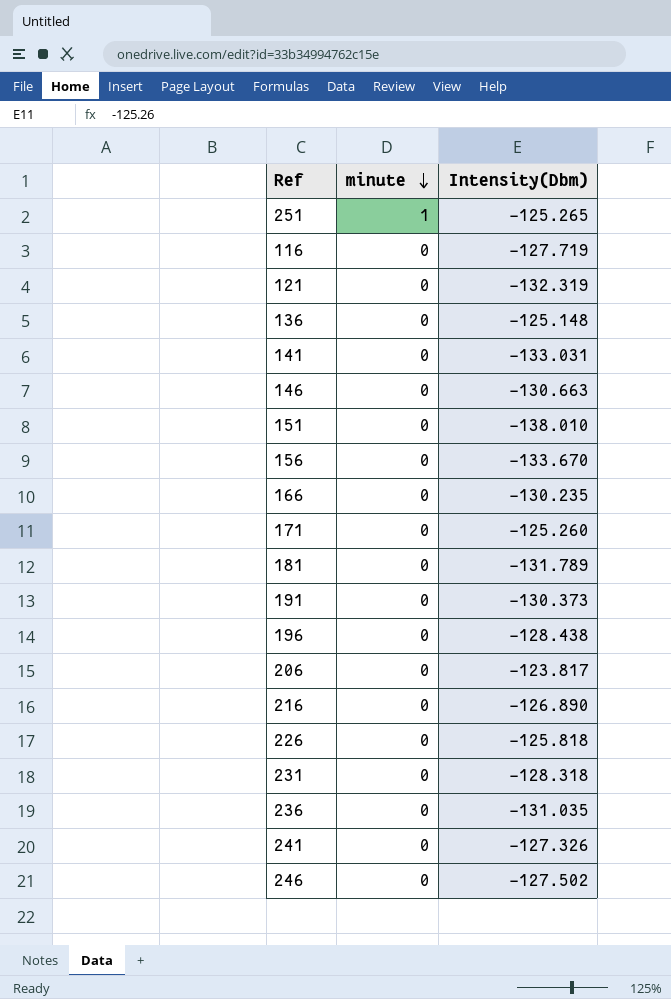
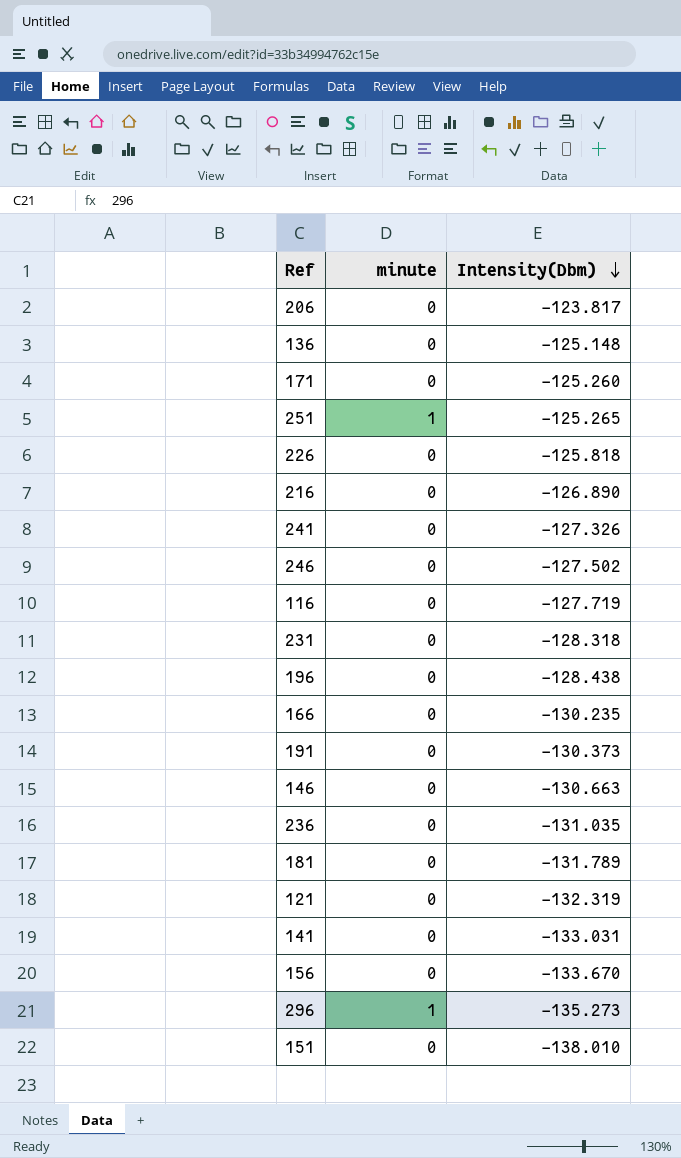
row order: minute descending -> Intensity(Dbm) descending
row 296: none -> 1 | -135.273

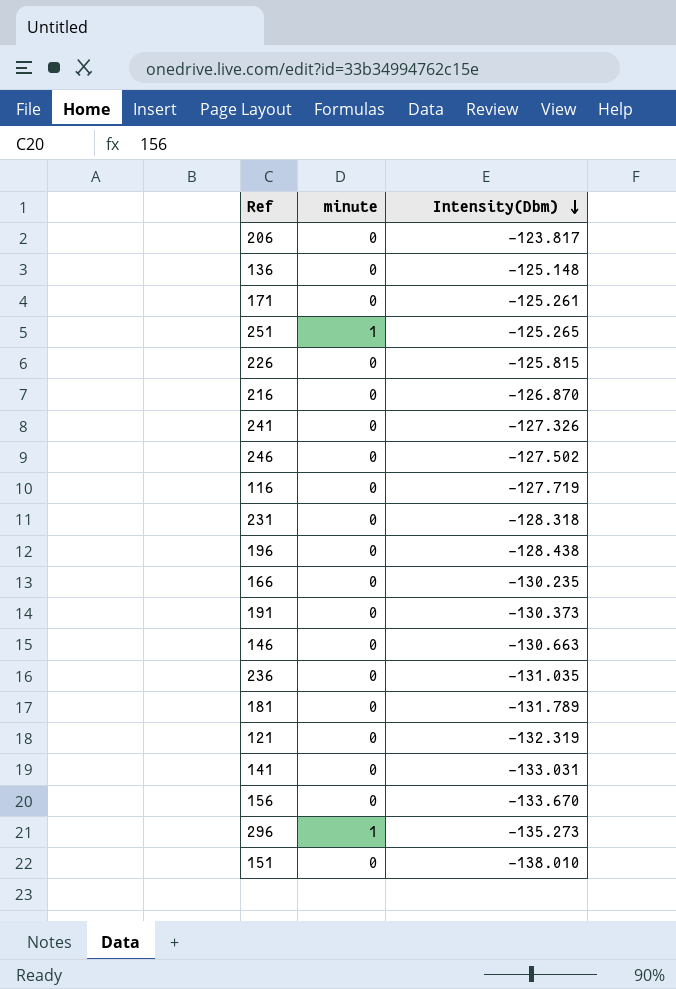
171 | Intensity(Dbm): -125.260 -> -125.261
226 | Intensity(Dbm): -125.818 -> -125.815
216 | Intensity(Dbm): -126.890 -> -126.870

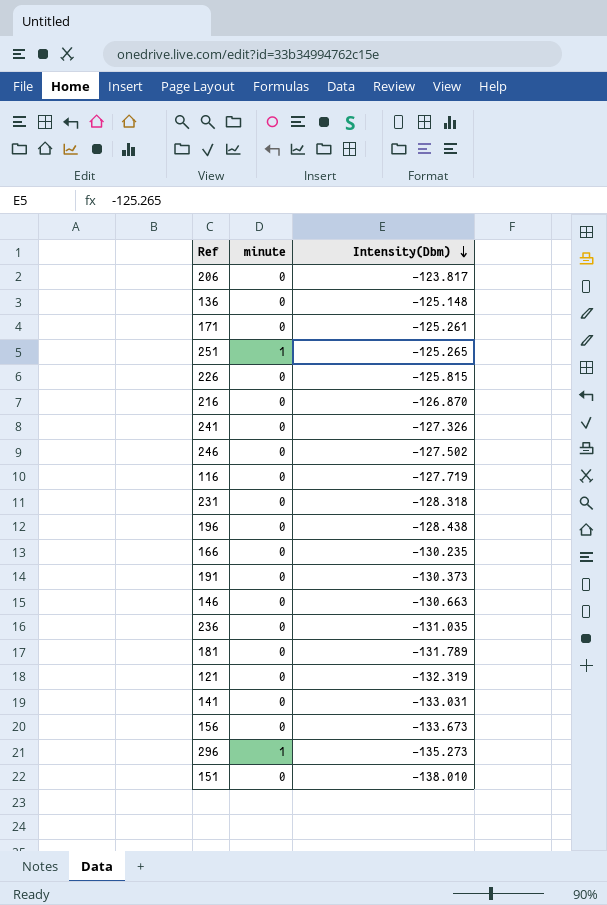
156 | Intensity(Dbm): -133.670 -> -133.673

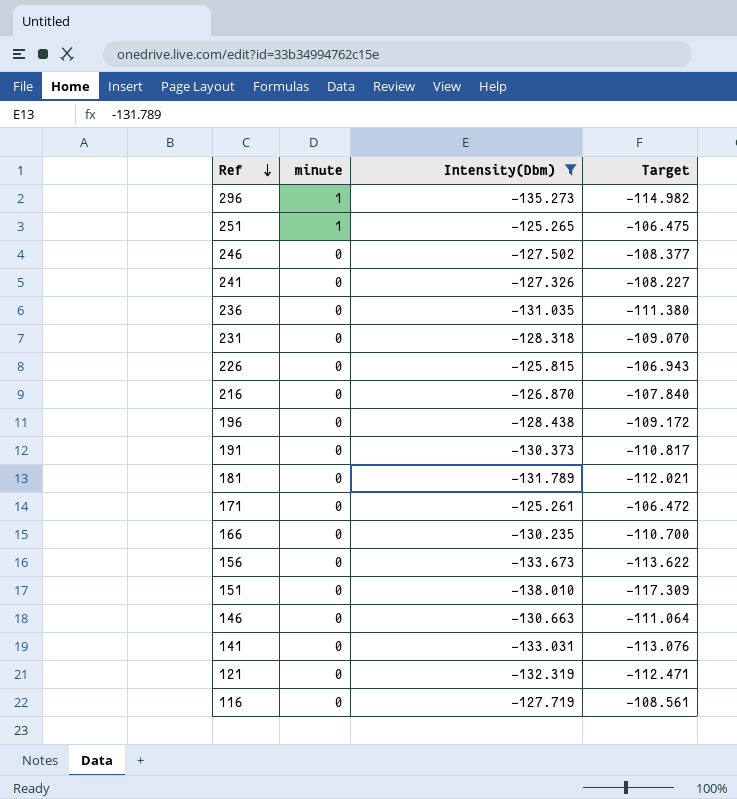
filter: none -> Intensity(Dbm) <= -125.261
row order: Intensity(Dbm) descending -> Ref descending
column Target | formula: none -> [Intensity(Dbm)] * 0.85

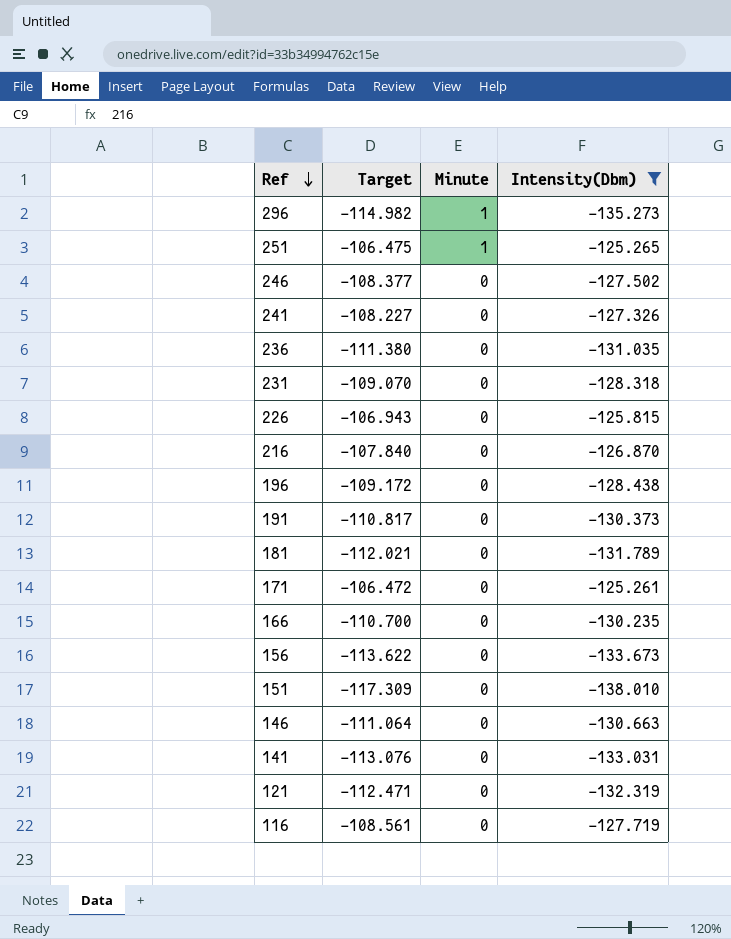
column Target | position: 4 -> 2
column name: minute -> Minute

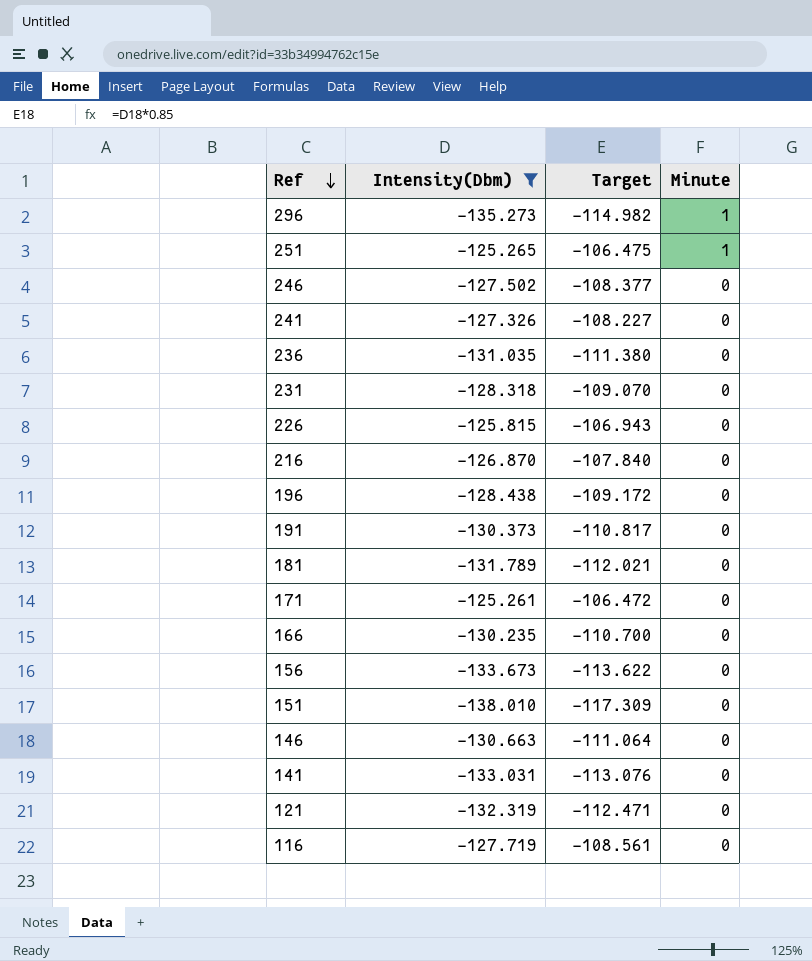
column Intensity(Dbm) | position: 4 -> 2

